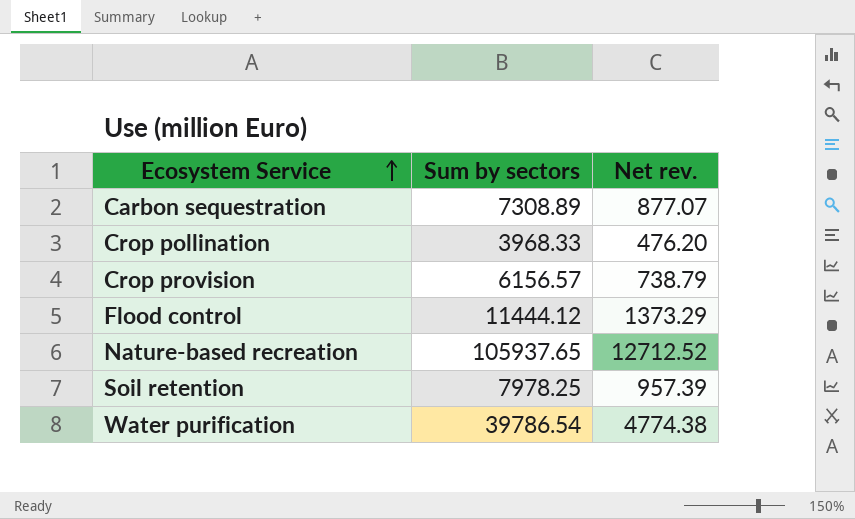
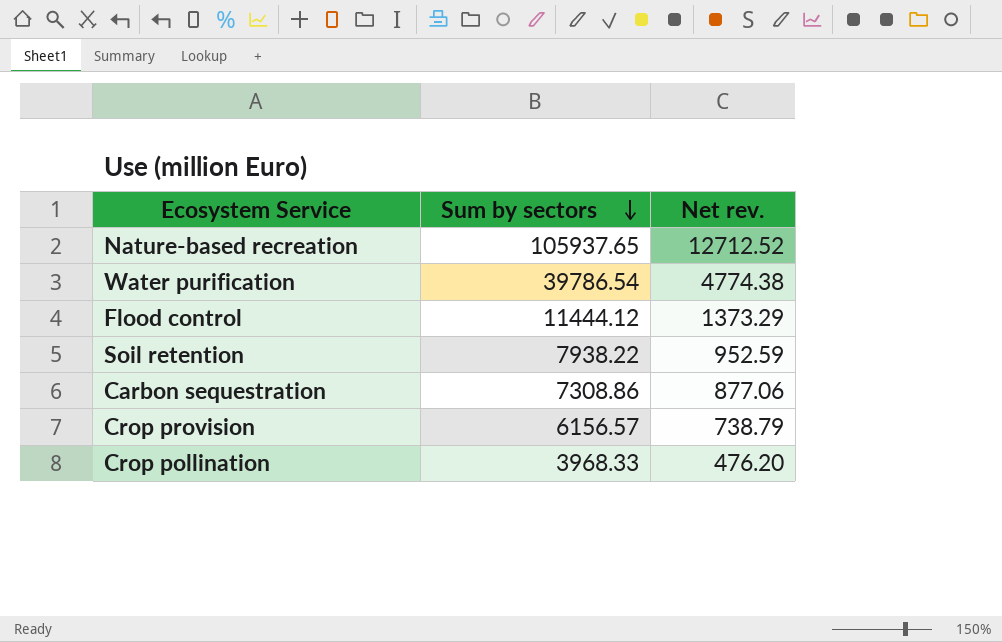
row order: Ecosystem Service ascending -> Sum by sectors descending
Soil retention | Sum by sectors: 7978.25 -> 7938.22
Soil retention | Net rev.: 957.39 -> 952.59
Carbon sequestration | Sum by sectors: 7308.89 -> 7308.86
Carbon sequestration | Net rev.: 877.07 -> 877.06

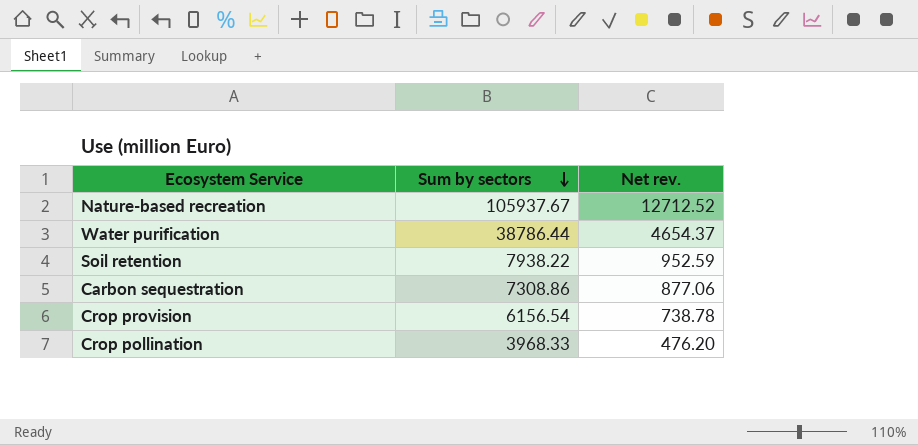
row Flood control: 11444.12 | 1373.29 -> none
Nature-based recreation | Sum by sectors: 105937.65 -> 105937.67
Water purification | Sum by sectors: 39786.54 -> 38786.44
Water purification | Net rev.: 4774.38 -> 4654.37
Crop provision | Sum by sectors: 6156.57 -> 6156.54
Crop provision | Net rev.: 738.79 -> 738.78

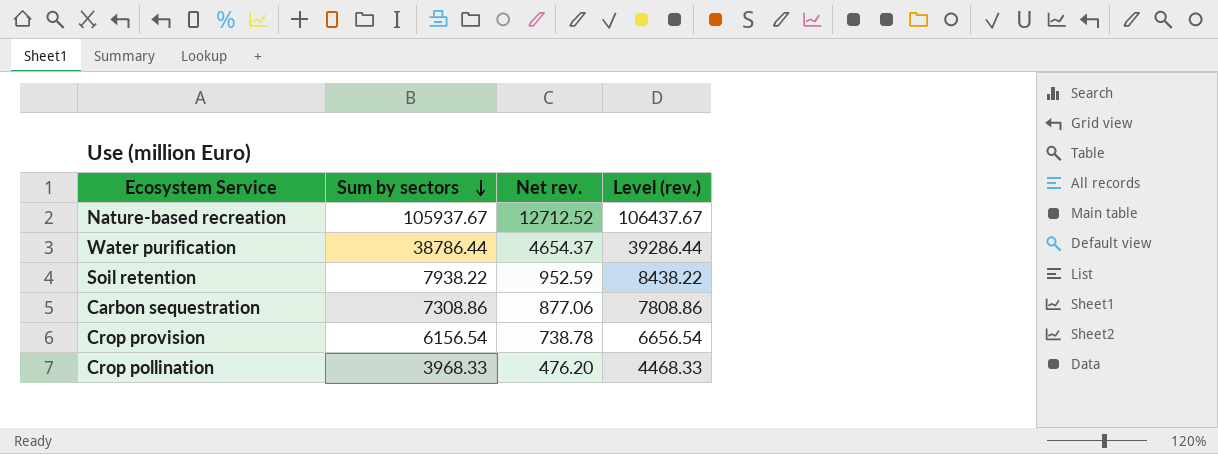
column Level (rev.) | formula: none -> [Sum by sectors] + 500

